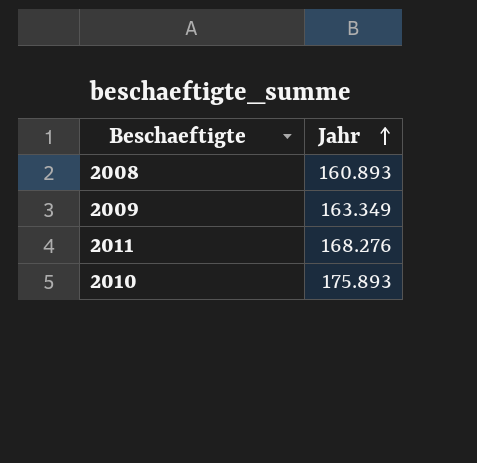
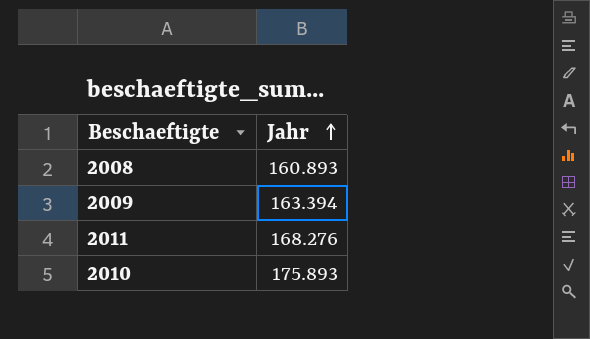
2009 | Jahr: 163.349 -> 163.394

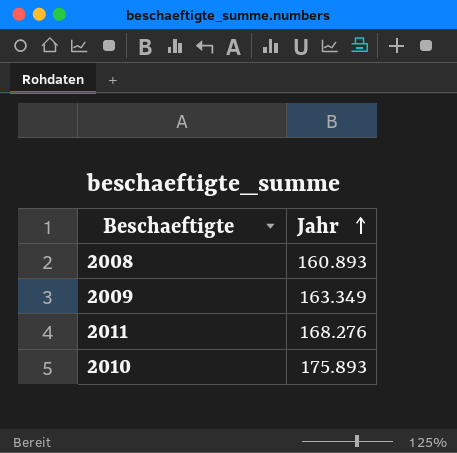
2009 | Jahr: 163.394 -> 163.349

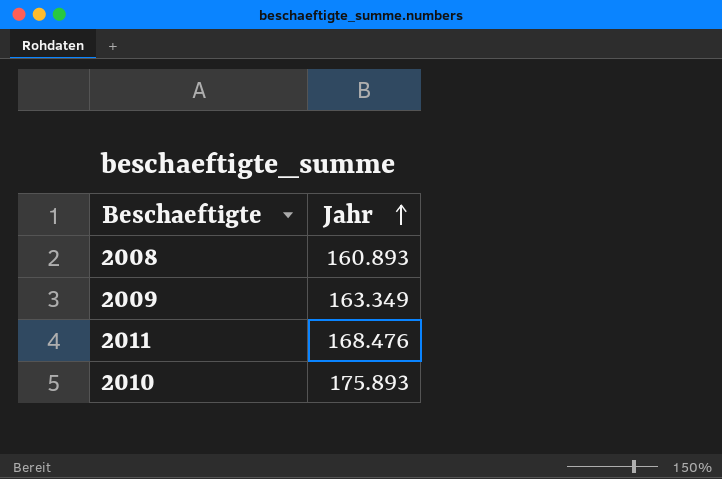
2011 | Jahr: 168.276 -> 168.476

